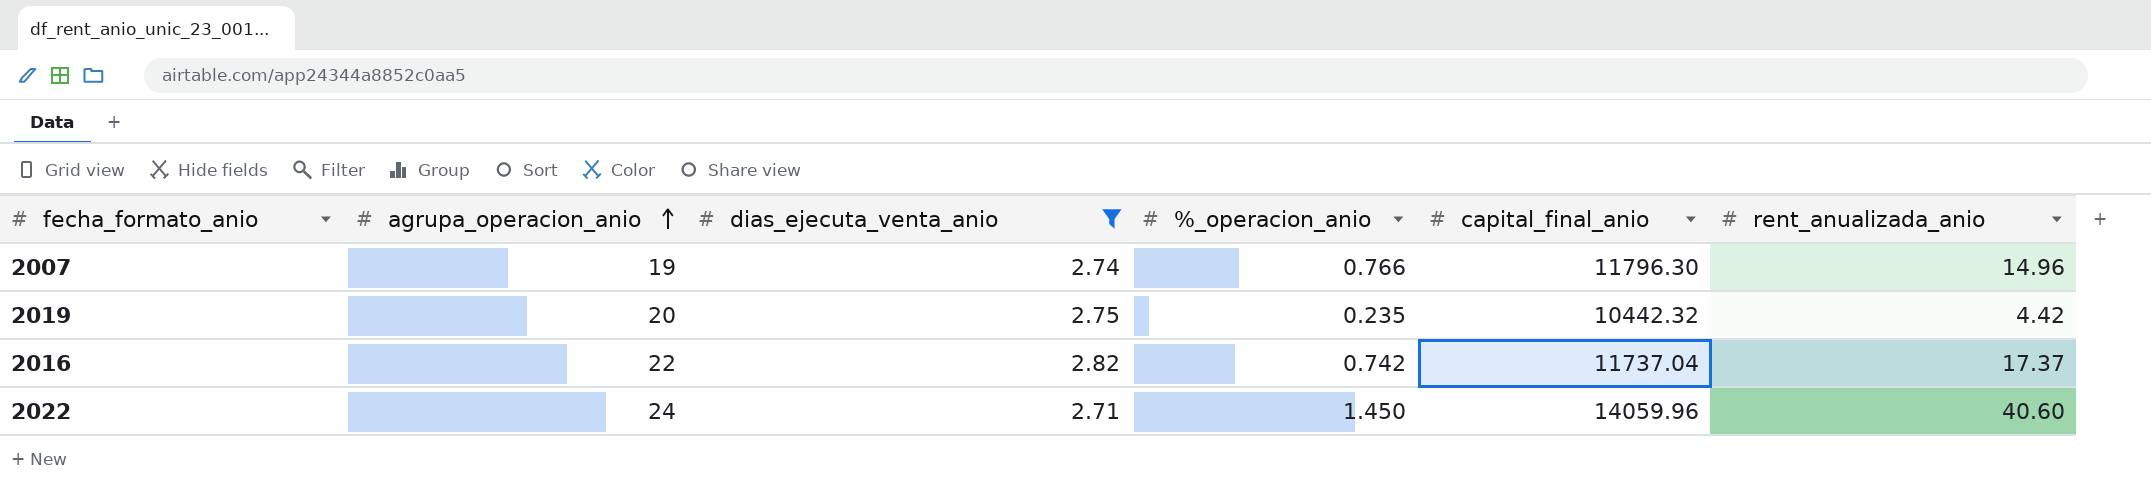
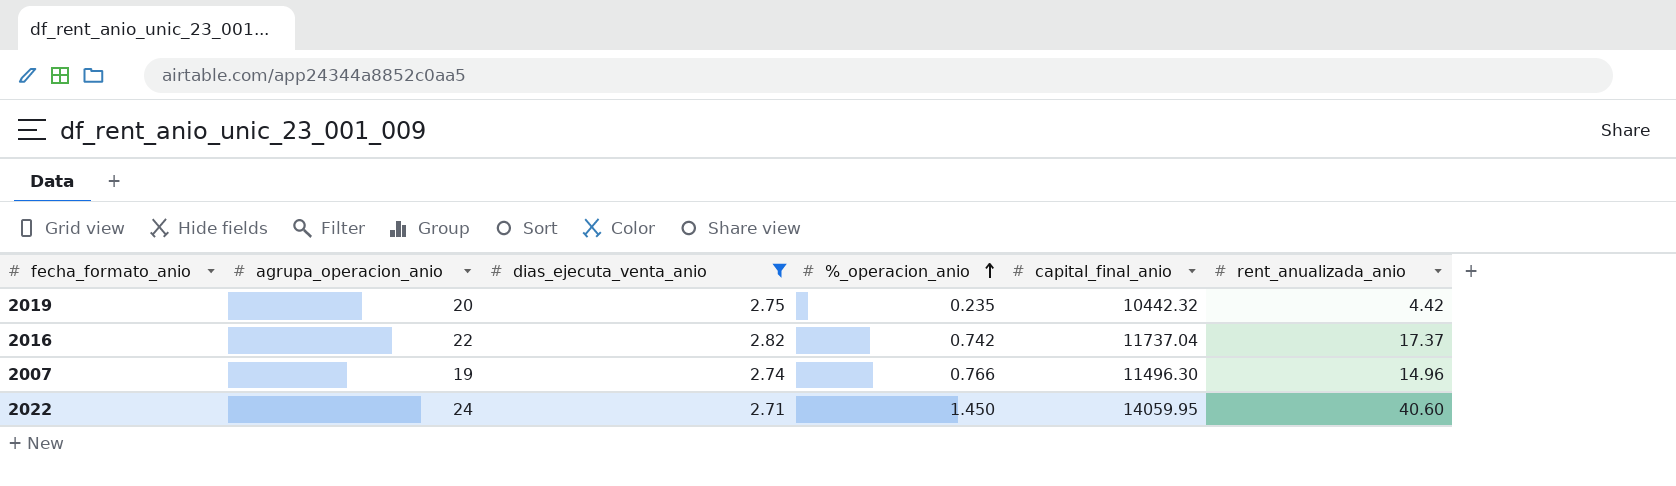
row order: agrupa_operacion_anio ascending -> %_operacion_anio ascending
2007 | capital_final_anio: 11796.30 -> 11496.30
2022 | capital_final_anio: 14059.96 -> 14059.95

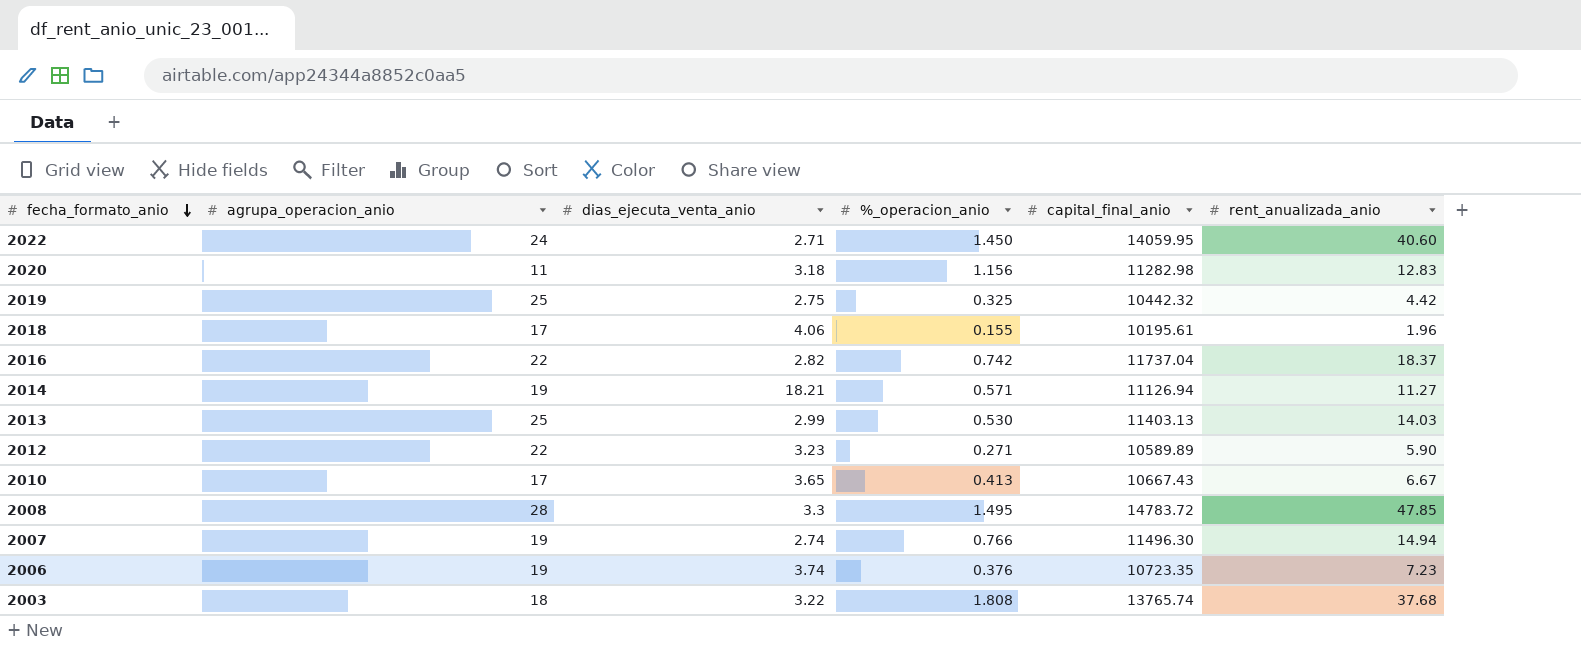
filter: dias_ejecuta_venta_anio <= 2.82 -> none
row order: %_operacion_anio ascending -> fecha_formato_anio descending
2019 | agrupa_operacion_anio: 20 -> 25
2019 | %_operacion_anio: 0.235 -> 0.325
2016 | rent_anualizada_anio: 17.37 -> 18.37
2007 | rent_anualizada_anio: 14.96 -> 14.94

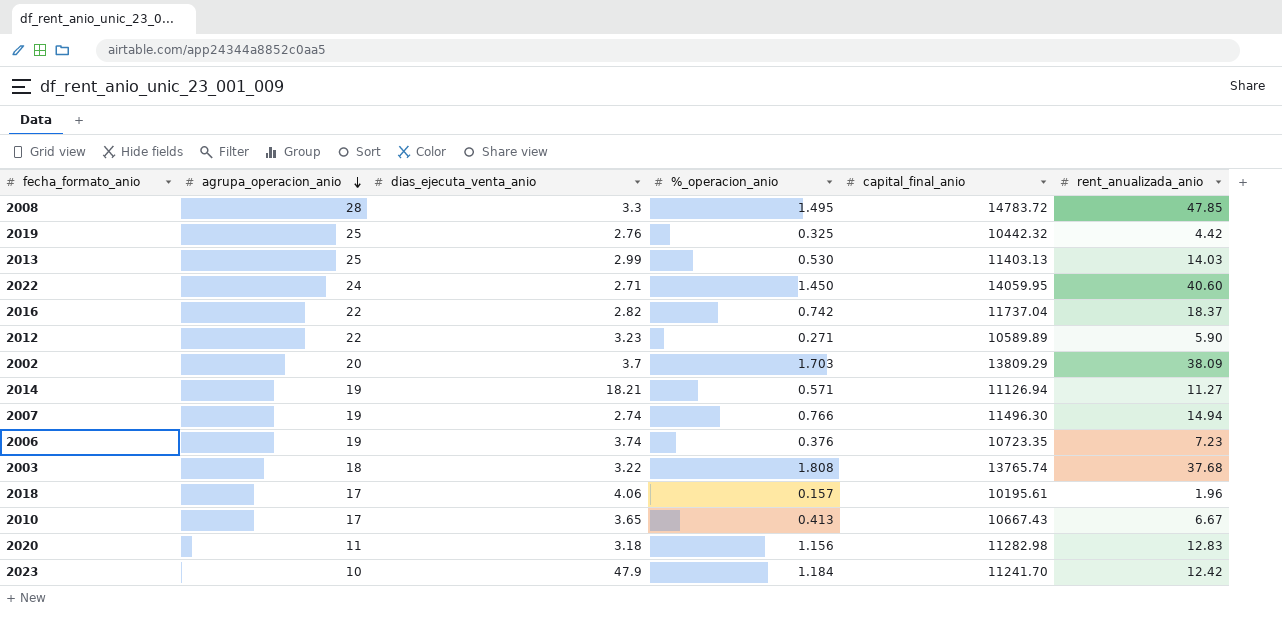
row order: fecha_formato_anio descending -> agrupa_operacion_anio descending
2019 | dias_ejecuta_venta_anio: 2.75 -> 2.76
row 2002: none -> 20 | 3.7 | 1.703 | 13809.29 | 38.09
2018 | %_operacion_anio: 0.155 -> 0.157
row 2023: none -> 10 | 47.9 | 1.184 | 11241.70 | 12.42

